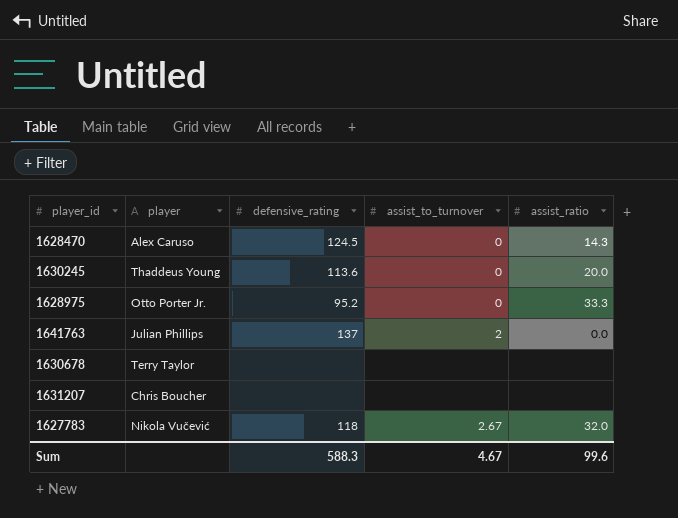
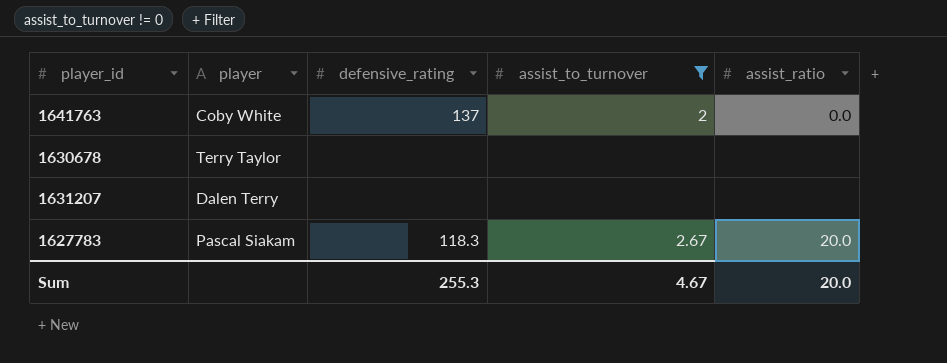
filter: none -> assist_to_turnover != 0
1641763 | player: Julian Phillips -> Coby White
1631207 | player: Chris Boucher -> Dalen Terry
1627783 | player: Nikola Vučević -> Pascal Siakam
1627783 | defensive_rating: 118 -> 118.3
1627783 | assist_ratio: 32.0 -> 20.0
Sum | defensive_rating: 588.3 -> 255.3
Sum | assist_ratio: 99.6 -> 20.0

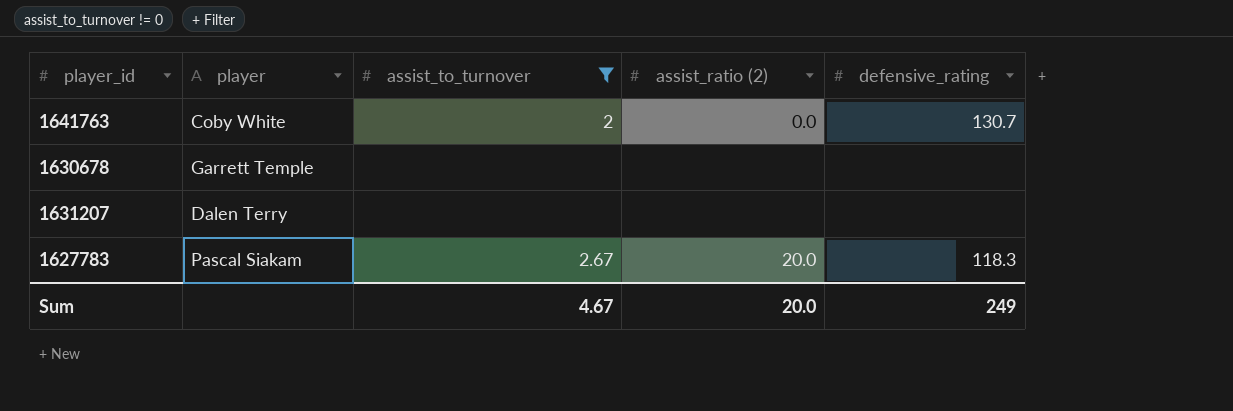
column name: assist_ratio -> assist_ratio (2)
column defensive_rating | position: 3 -> 5
1641763 | defensive_rating: 137 -> 130.7
1630678 | player: Terry Taylor -> Garrett Temple
Sum | defensive_rating: 255.3 -> 249

